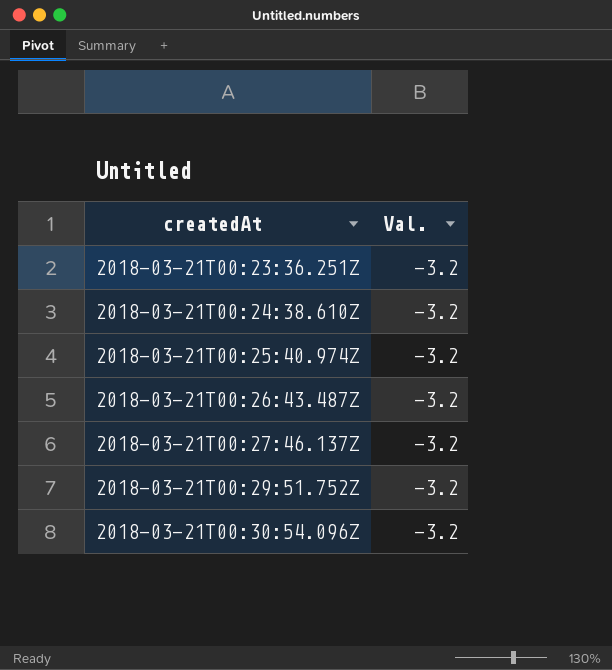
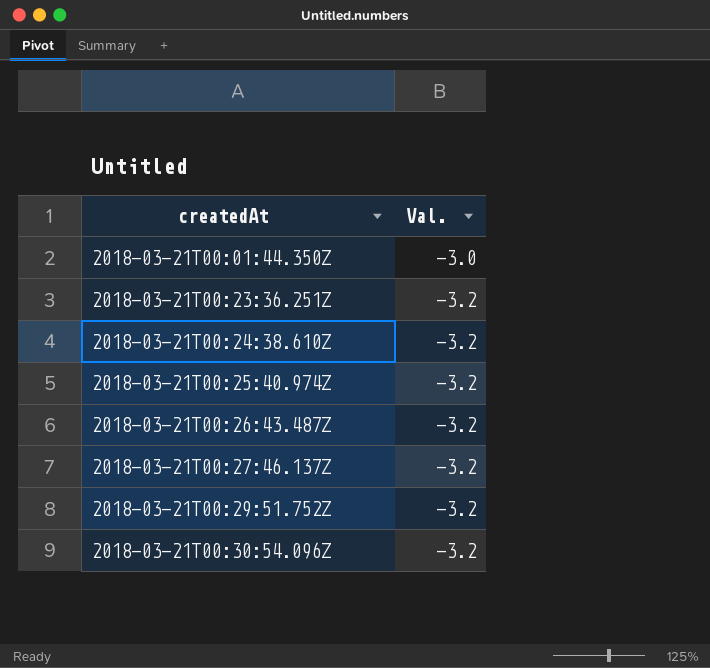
row 2018-03-21T00:01:44.350Z: none -> -3.0

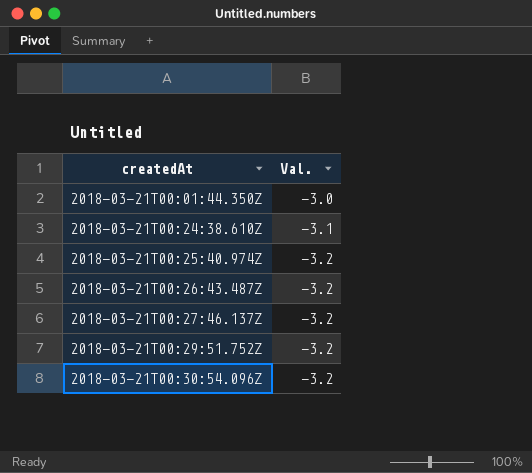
row 2018-03-21T00:23:36.251Z: -3.2 -> none
2018-03-21T00:24:38.610Z | Val.: -3.2 -> -3.1

